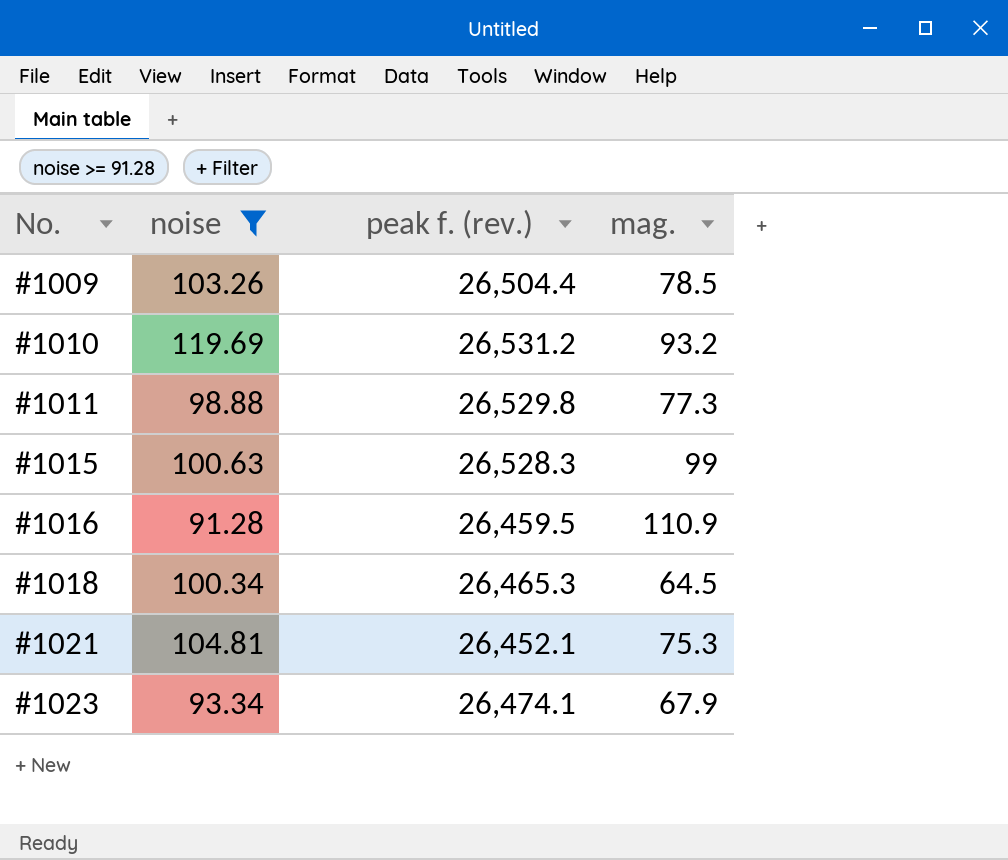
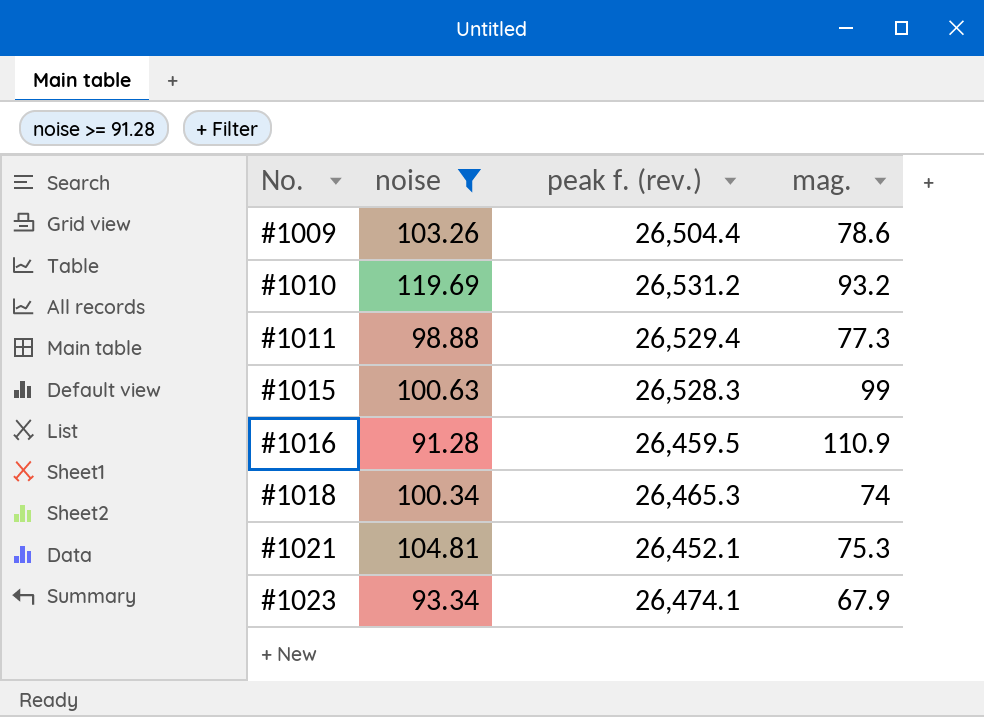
#1009 | mag.: 78.5 -> 78.6
#1011 | peak f. (rev.): 26,529.8 -> 26,529.4
#1018 | mag.: 64.5 -> 74

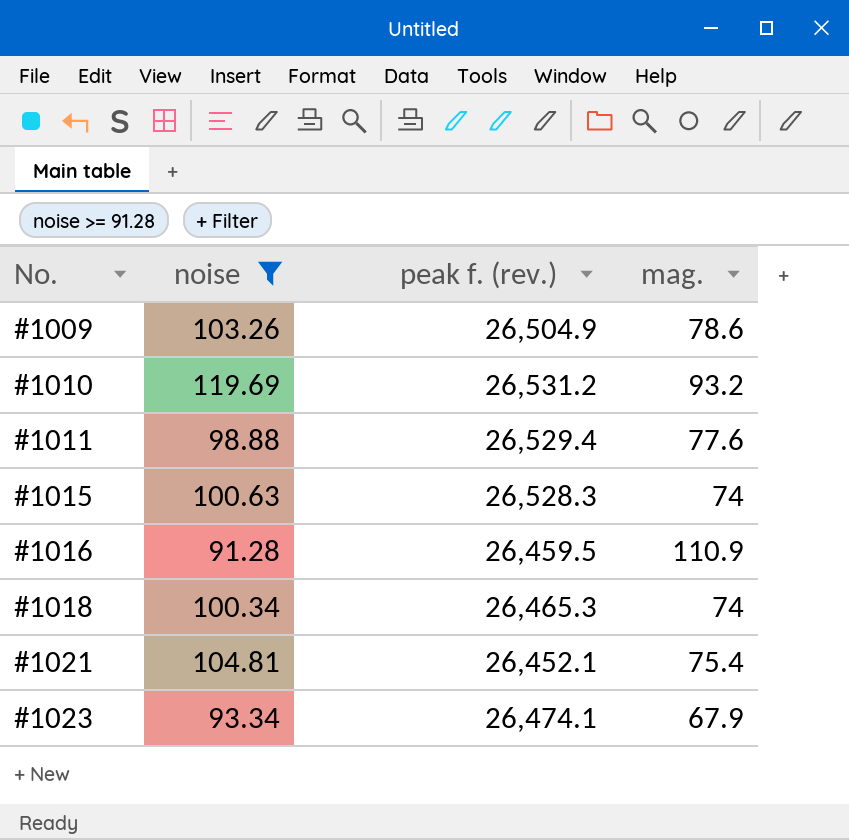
#1009 | peak f. (rev.): 26,504.4 -> 26,504.9
#1011 | mag.: 77.3 -> 77.6
#1015 | mag.: 99 -> 74
#1021 | mag.: 75.3 -> 75.4

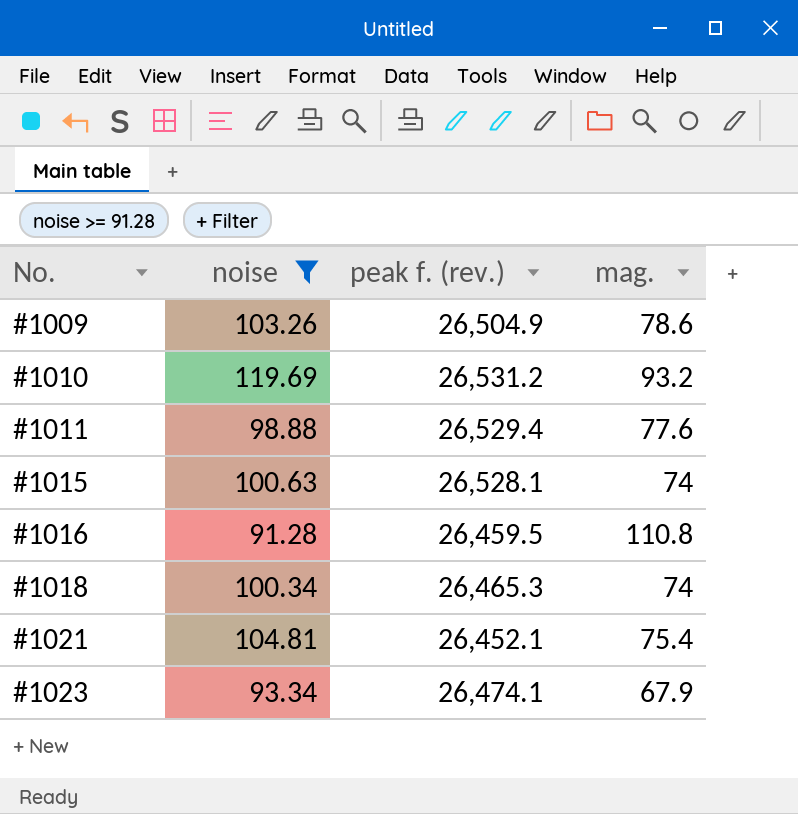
#1015 | peak f. (rev.): 26,528.3 -> 26,528.1
#1016 | mag.: 110.9 -> 110.8

